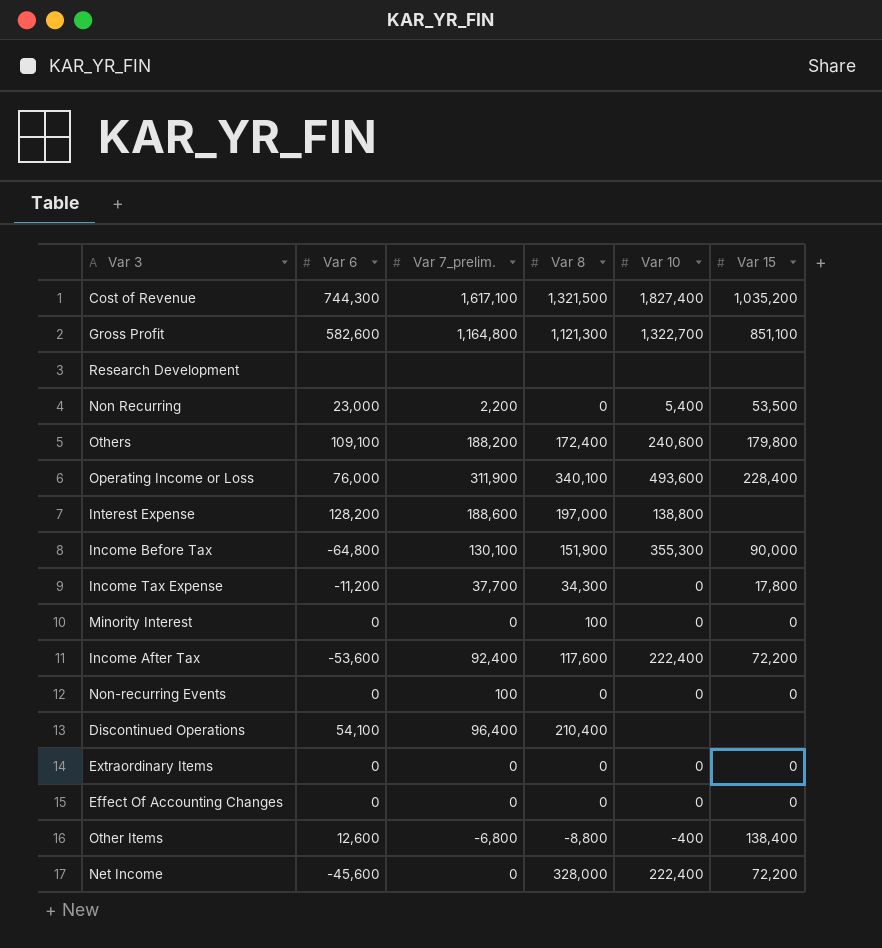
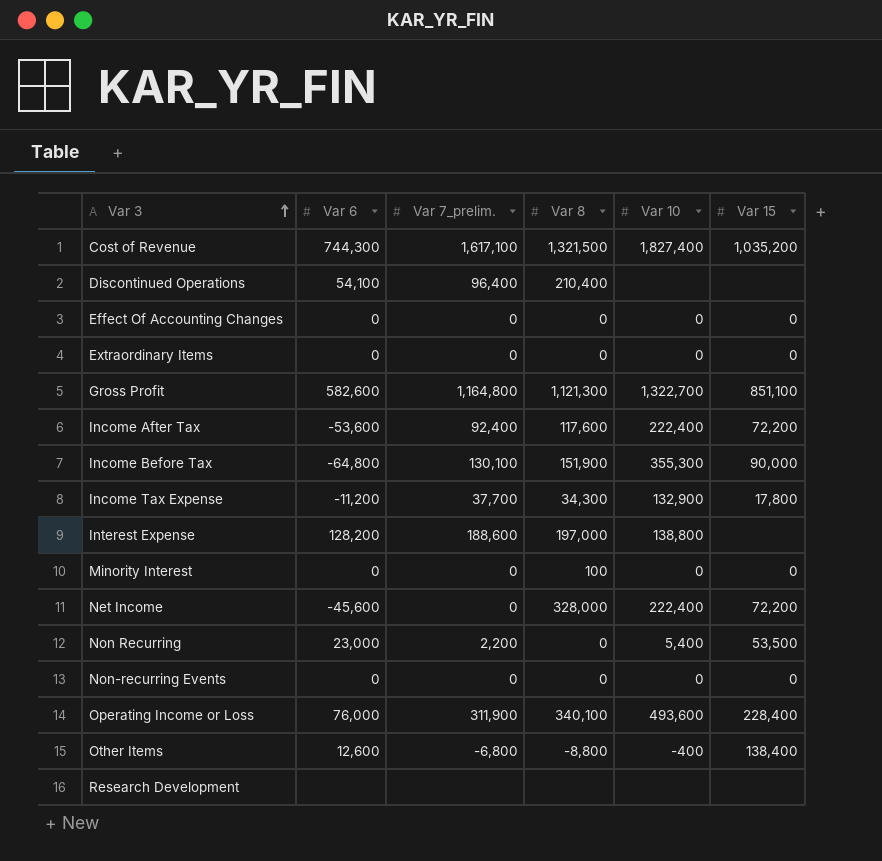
row order: none -> Var 3 ascending
row Others: 109,100 | 188,200 | 172,400 | 240,600 | 179,800 -> none
Income Tax Expense | Var 10: 0 -> 132,900
Non-recurring Events | Var 7_prelim.: 100 -> 0

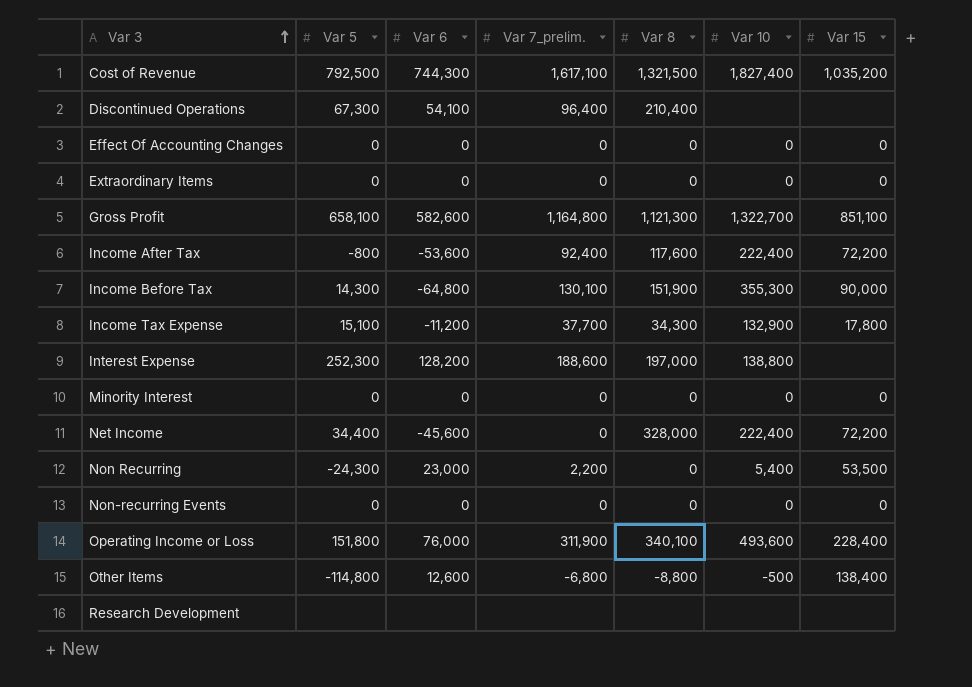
column Var 5 | position: none -> 2
Minority Interest | Var 8: 100 -> 0
Other Items | Var 10: -400 -> -500

